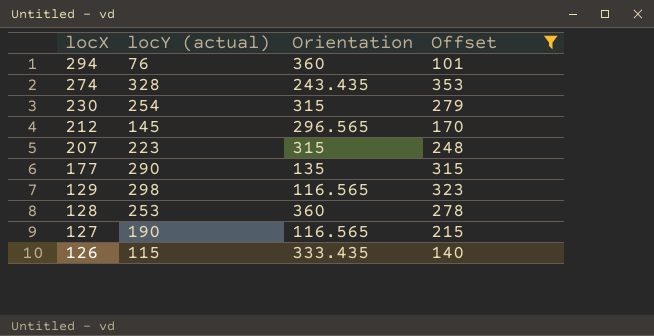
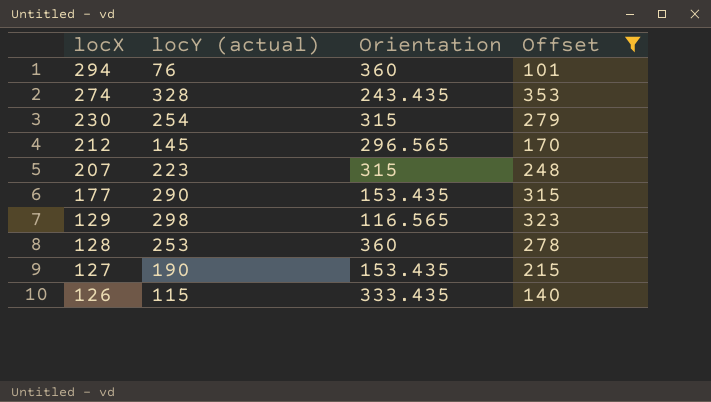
177 | Orientation: 135 -> 153.435
127 | Orientation: 116.565 -> 153.435

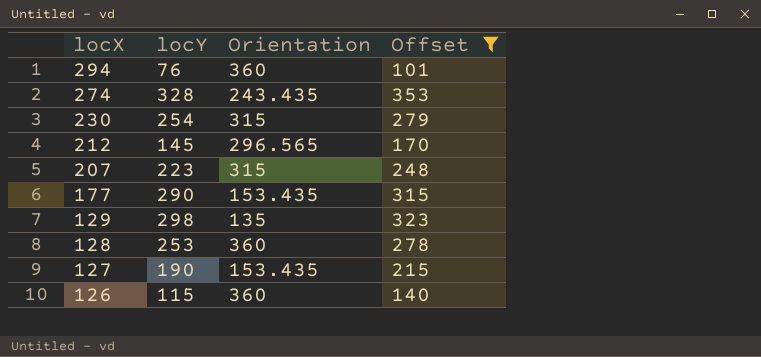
column name: locY (actual) -> locY
129 | Orientation: 116.565 -> 135
126 | Orientation: 333.435 -> 360

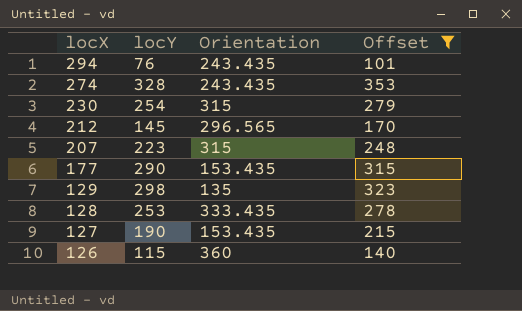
294 | Orientation: 360 -> 243.435
128 | Orientation: 360 -> 333.435

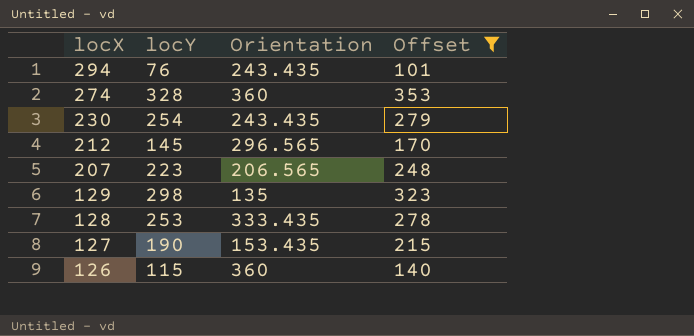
row 177: 290 | 153.435 | 315 -> none
274 | Orientation: 243.435 -> 360
230 | Orientation: 315 -> 243.435
207 | Orientation: 315 -> 206.565

